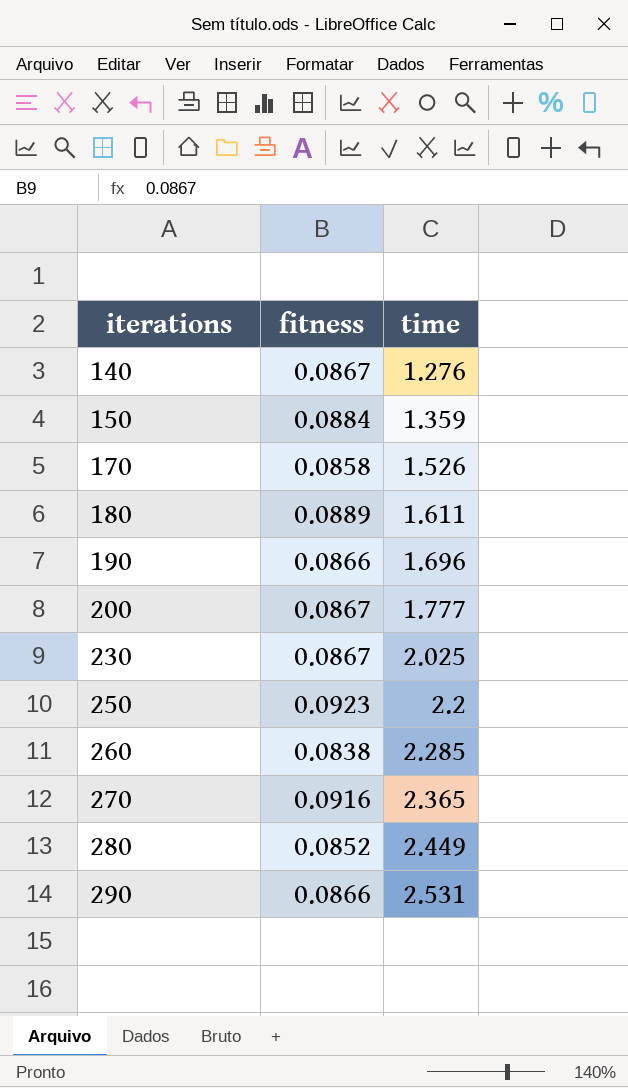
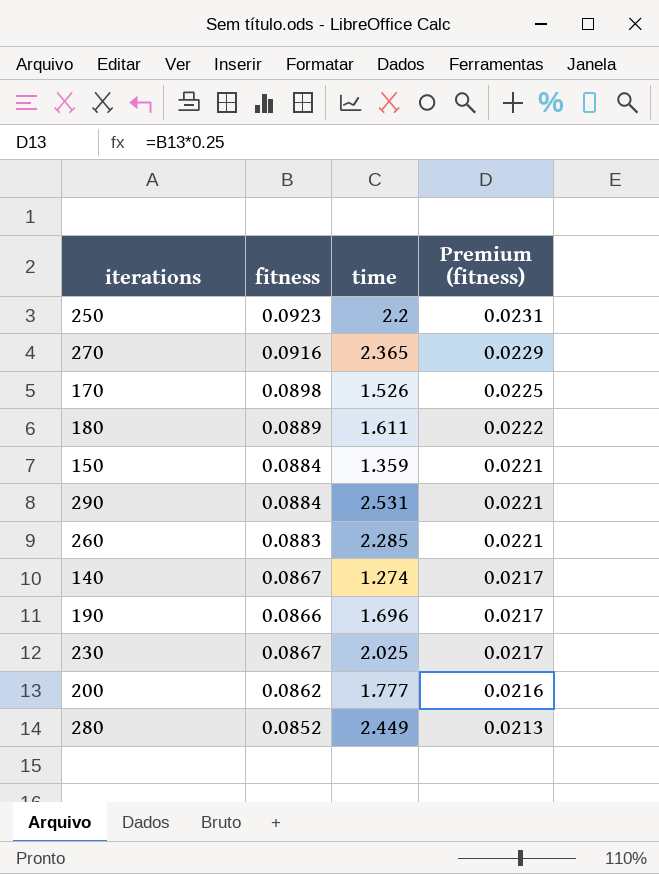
row order: iterations ascending -> Premium (fitness) descending
column Premium (fitness) | formula: none -> [fitness] * 0.25
170 | fitness: 0.0858 -> 0.0898
290 | fitness: 0.0866 -> 0.0884
260 | fitness: 0.0838 -> 0.0883
140 | time: 1.276 -> 1.274
200 | fitness: 0.0867 -> 0.0862

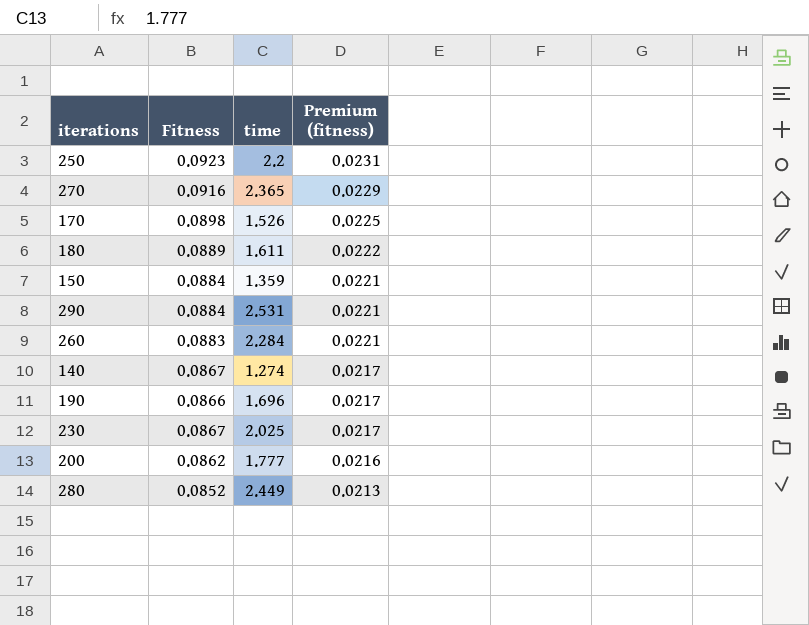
column name: fitness -> Fitness
260 | time: 2.285 -> 2.284

